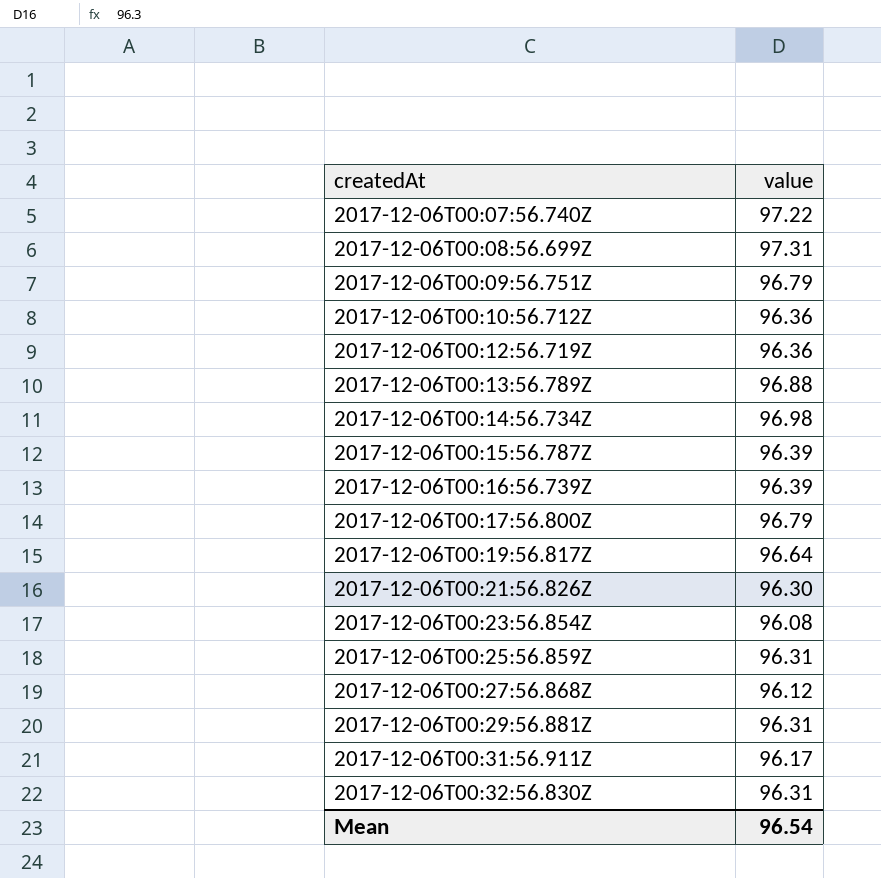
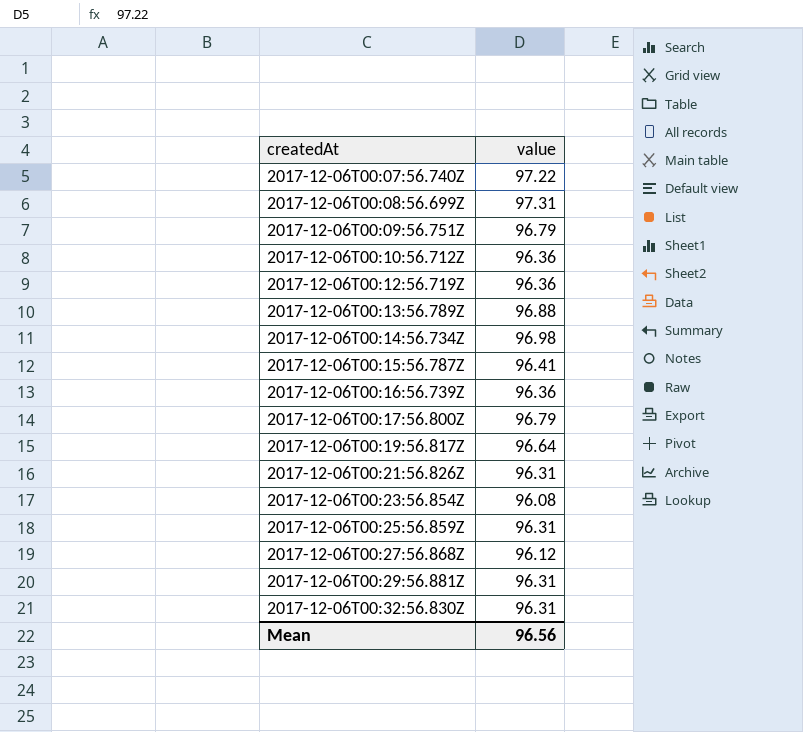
row 2017-12-06T00:31:56.911Z: 96.17 -> none
2017-12-06T00:15:56.787Z | value: 96.39 -> 96.41
2017-12-06T00:16:56.739Z | value: 96.39 -> 96.36
2017-12-06T00:21:56.826Z | value: 96.30 -> 96.31
Mean | value: 96.54 -> 96.56

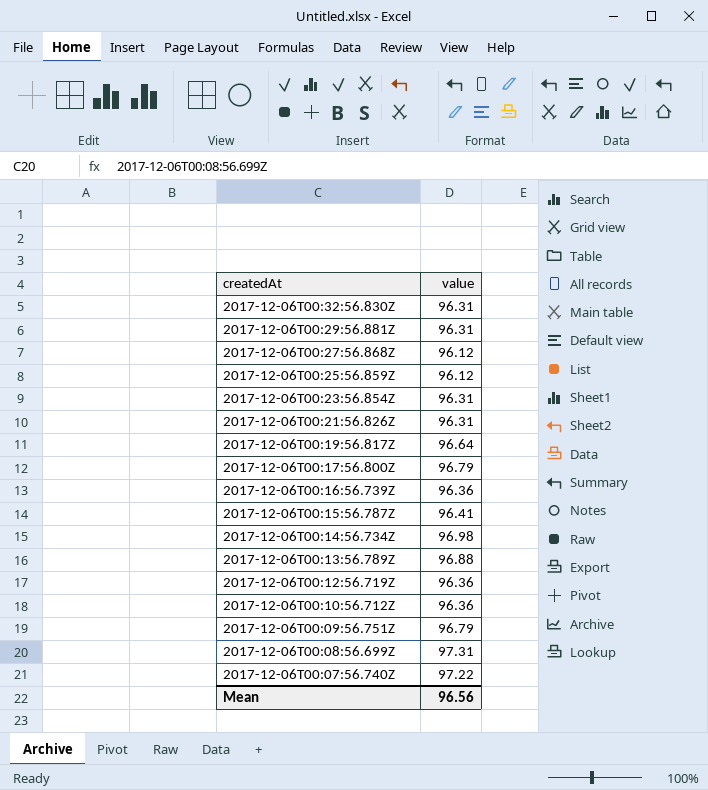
row order: createdAt ascending -> createdAt descending
2017-12-06T00:25:56.859Z | value: 96.31 -> 96.12
2017-12-06T00:23:56.854Z | value: 96.08 -> 96.31

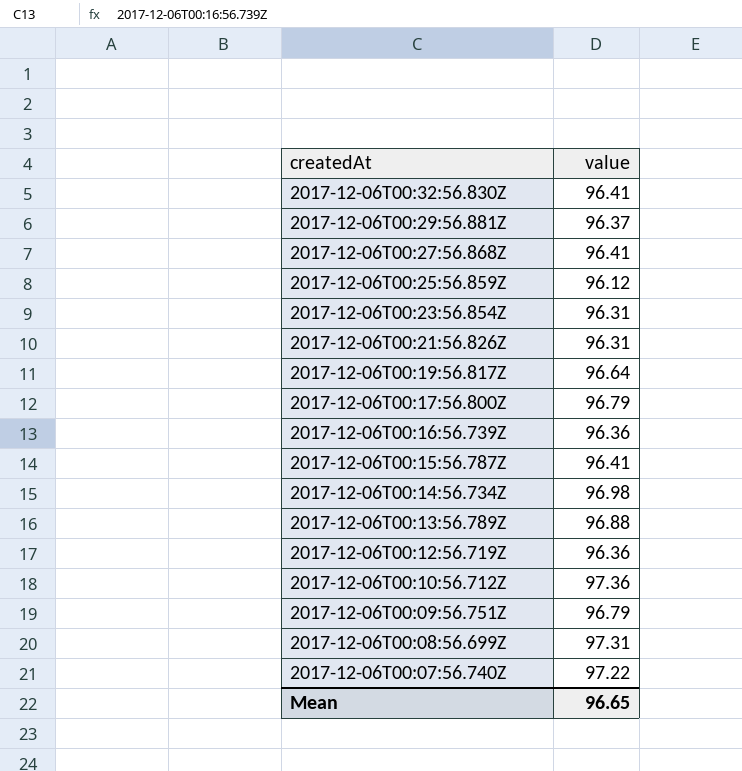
2017-12-06T00:32:56.830Z | value: 96.31 -> 96.41
2017-12-06T00:29:56.881Z | value: 96.31 -> 96.37
2017-12-06T00:27:56.868Z | value: 96.12 -> 96.41
2017-12-06T00:10:56.712Z | value: 96.36 -> 97.36
Mean | value: 96.56 -> 96.65

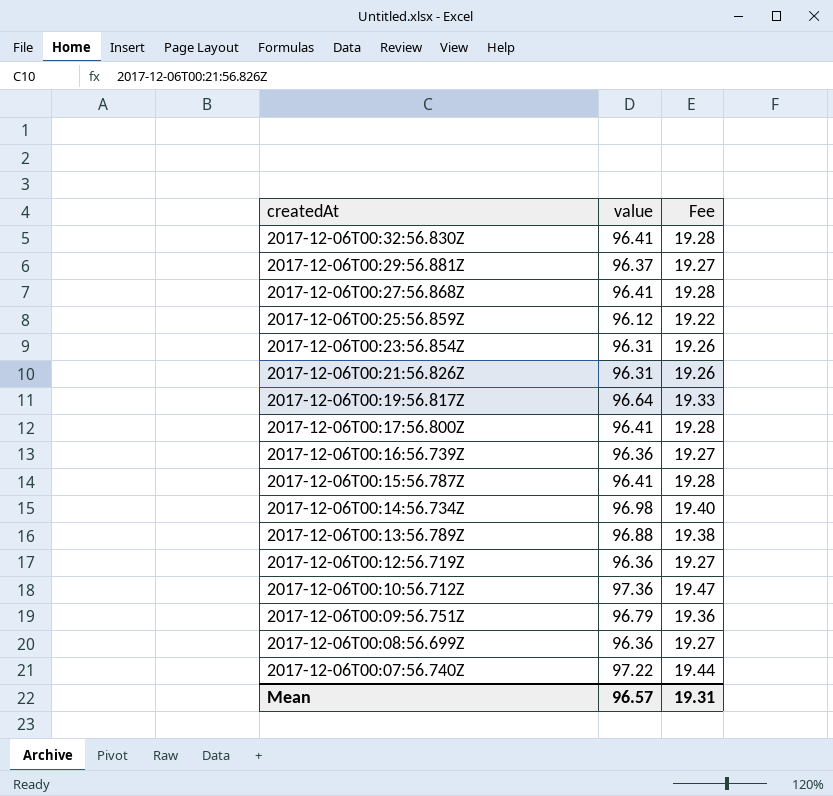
column Fee | formula: none -> [value] * 0.2
2017-12-06T00:17:56.800Z | value: 96.79 -> 96.41
2017-12-06T00:08:56.699Z | value: 97.31 -> 96.36
Mean | value: 96.65 -> 96.57

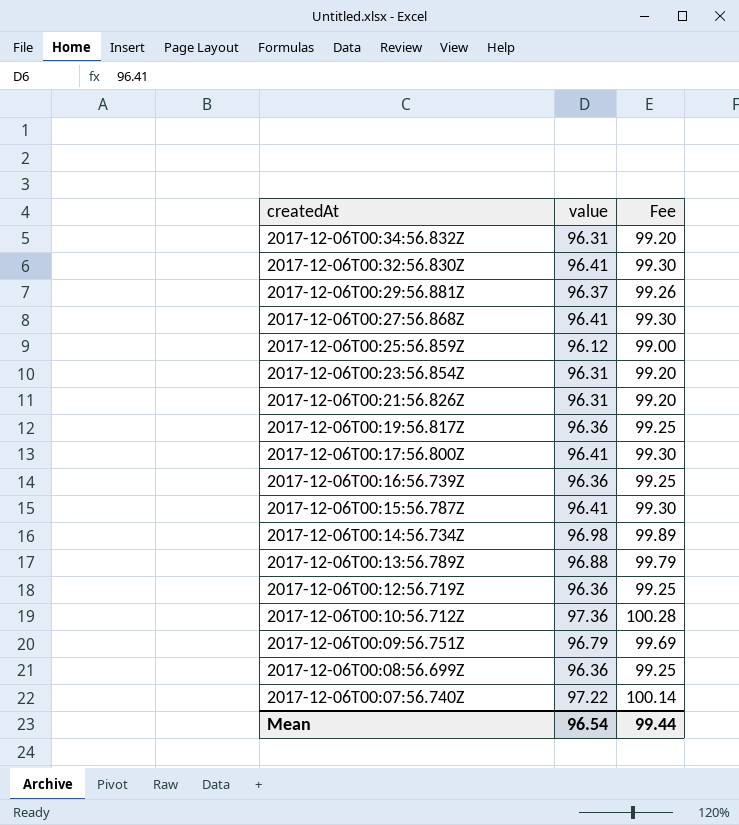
column Fee | formula: [value] * 0.2 -> [value] * 1.03
row 2017-12-06T00:34:56.832Z: none -> 96.31 | 99.20
2017-12-06T00:19:56.817Z | value: 96.64 -> 96.36
Mean | value: 96.57 -> 96.54
Mean | Fee: 19.31 -> 99.44

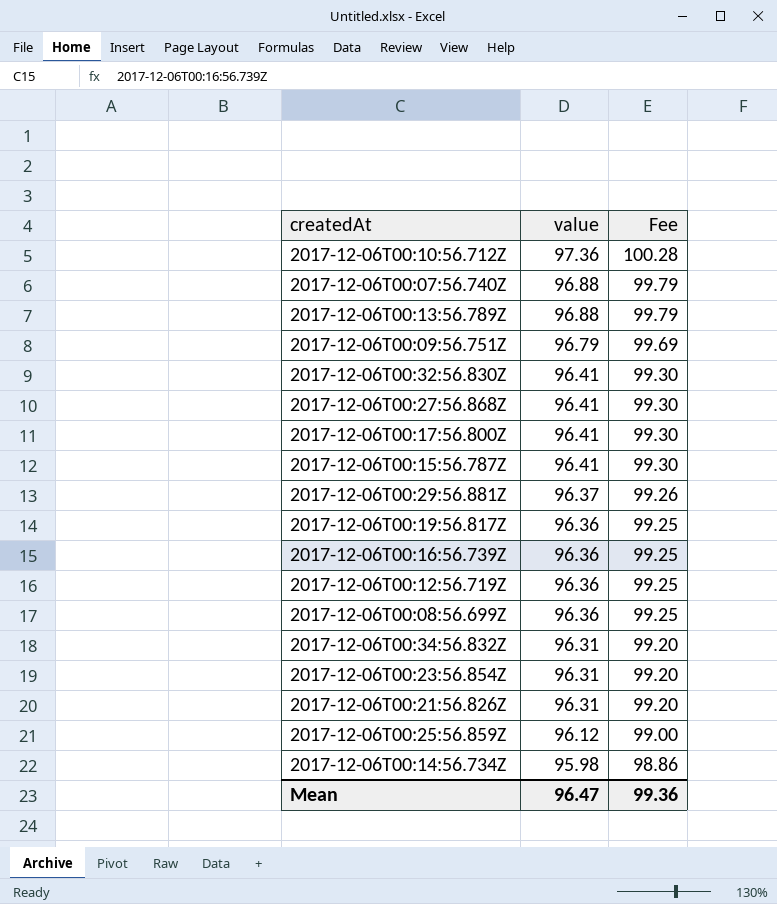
row order: createdAt descending -> value descending
2017-12-06T00:07:56.740Z | value: 97.22 -> 96.88
2017-12-06T00:07:56.740Z | Fee: 100.14 -> 99.79
2017-12-06T00:14:56.734Z | value: 96.98 -> 95.98
2017-12-06T00:14:56.734Z | Fee: 99.89 -> 98.86
Mean | value: 96.54 -> 96.47
Mean | Fee: 99.44 -> 99.36

